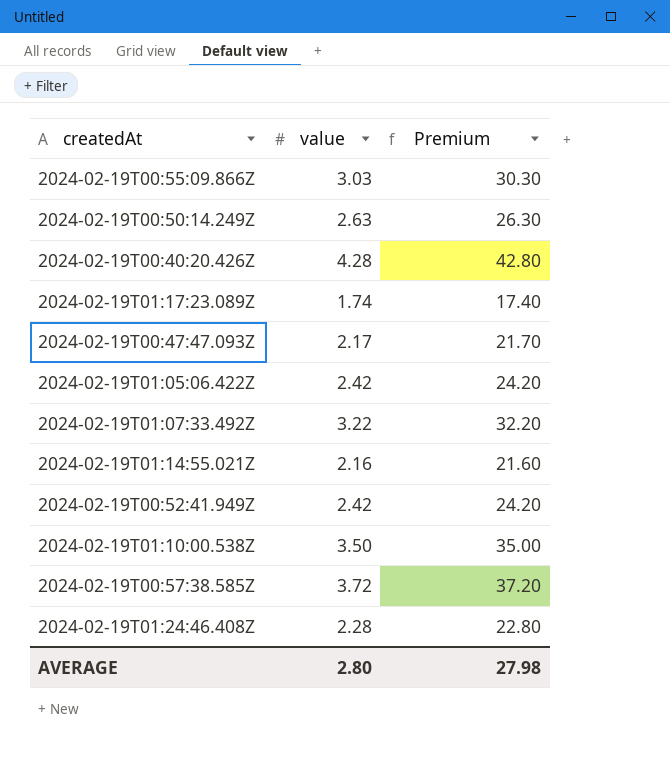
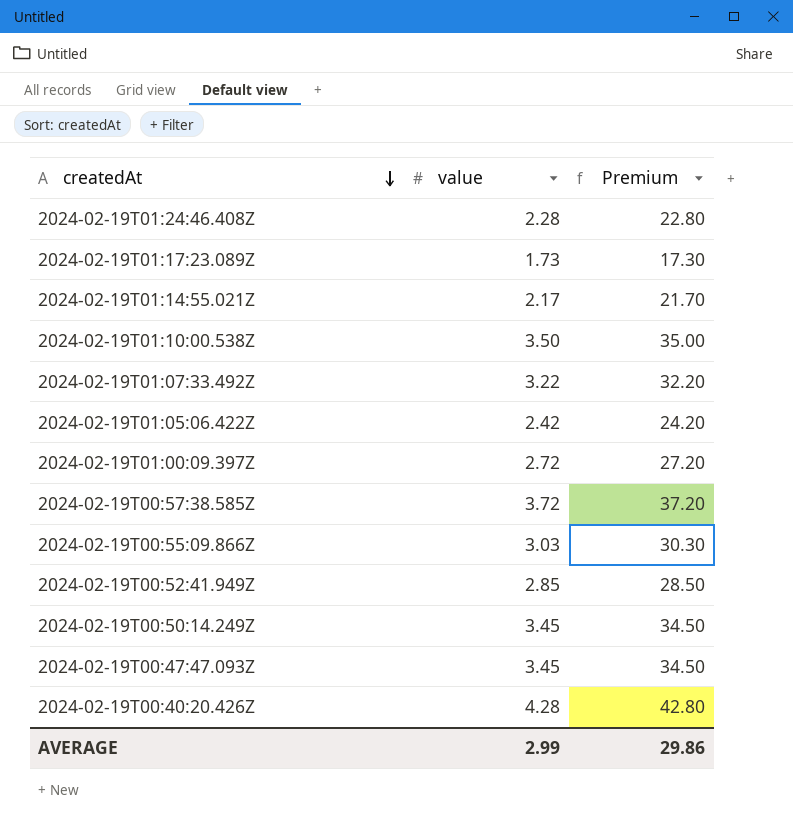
row order: none -> createdAt descending
2024-02-19T01:17:23.089Z | value: 1.74 -> 1.73
2024-02-19T01:17:23.089Z | Premium: 17.40 -> 17.30
2024-02-19T01:14:55.021Z | value: 2.16 -> 2.17
2024-02-19T01:14:55.021Z | Premium: 21.60 -> 21.70
row 2024-02-19T01:00:09.397Z: none -> 2.72 | 27.20
2024-02-19T00:52:41.949Z | value: 2.42 -> 2.85
2024-02-19T00:52:41.949Z | Premium: 24.20 -> 28.50
2024-02-19T00:50:14.249Z | value: 2.63 -> 3.45
2024-02-19T00:50:14.249Z | Premium: 26.30 -> 34.50
2024-02-19T00:47:47.093Z | value: 2.17 -> 3.45
2024-02-19T00:47:47.093Z | Premium: 21.70 -> 34.50
AVERAGE | value: 2.80 -> 2.99
AVERAGE | Premium: 27.98 -> 29.86

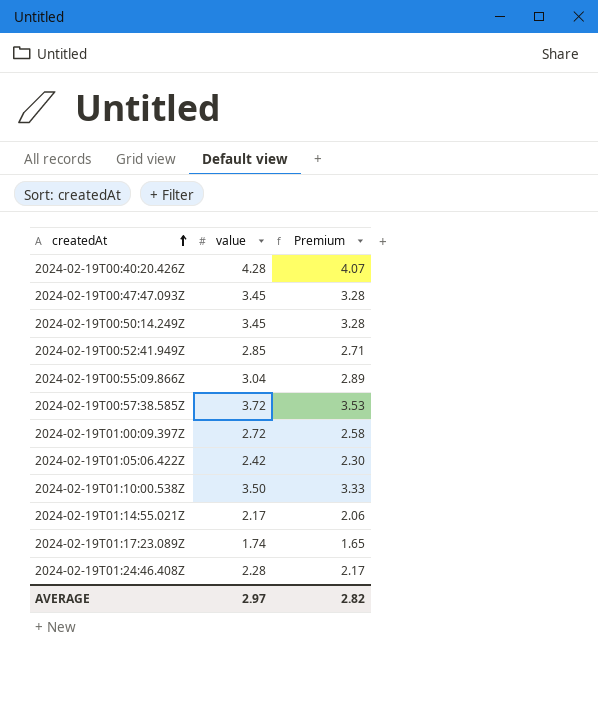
row order: createdAt descending -> createdAt ascending
column Premium | formula: [value] * 10 -> [value] * 0.95
row 2024-02-19T01:07:33.492Z: 3.22 | 32.20 -> none
2024-02-19T00:55:09.866Z | value: 3.03 -> 3.04
2024-02-19T01:17:23.089Z | value: 1.73 -> 1.74
AVERAGE | value: 2.99 -> 2.97
AVERAGE | Premium: 29.86 -> 2.82

